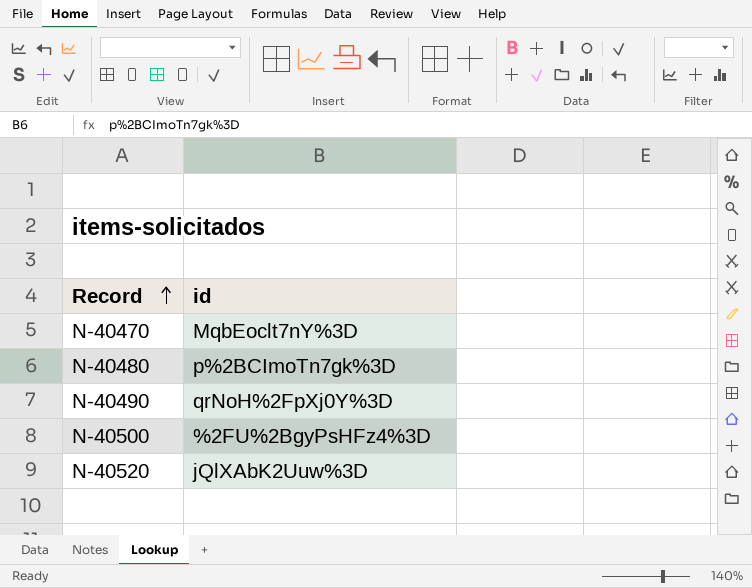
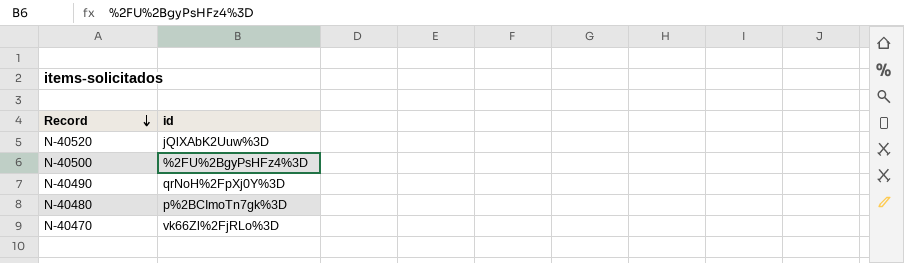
row order: Record ascending -> Record descending
N-40470 | id: MqbEoclt7nY%3D -> vk66Zl%2FjRLo%3D

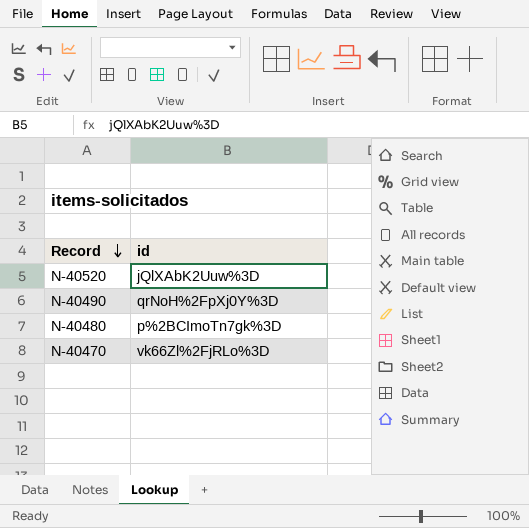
row N-40500: %2FU%2BgyPsHFz4%3D -> none

